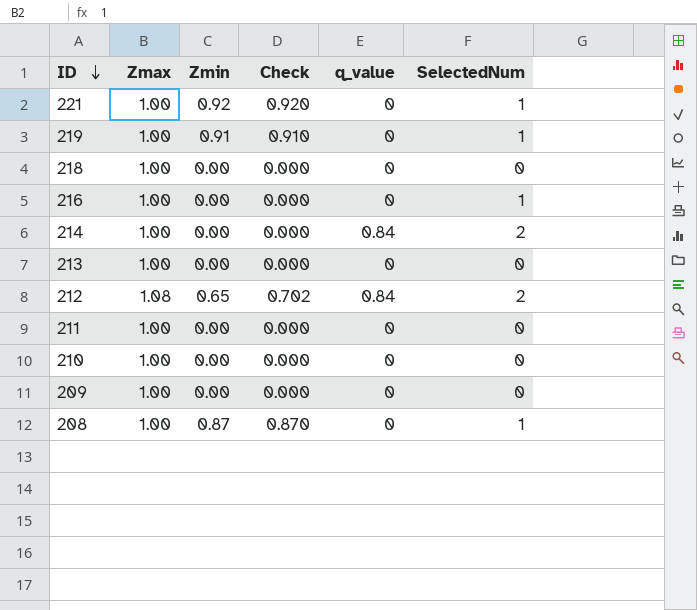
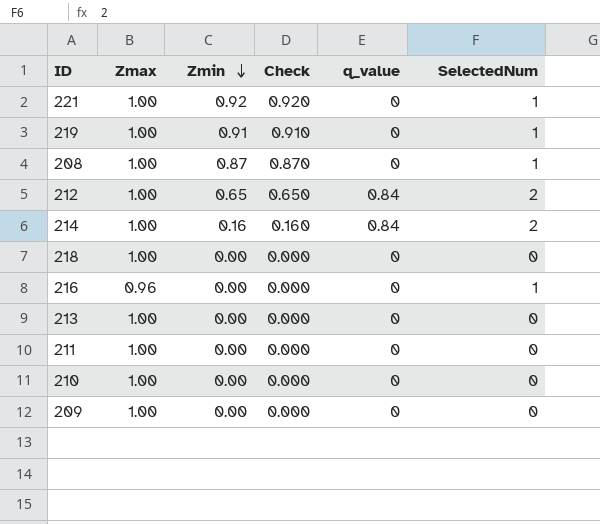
row order: ID descending -> Zmin descending
212 | Zmax: 1.08 -> 1.00
212 | Check: 0.702 -> 0.650
214 | Zmin: 0.00 -> 0.16
214 | Check: 0.000 -> 0.160
216 | Zmax: 1.00 -> 0.96

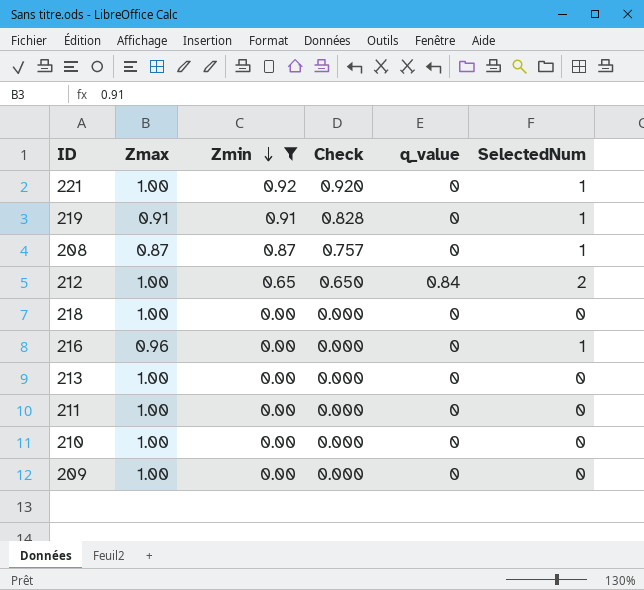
filter: none -> Zmin != 0.16
219 | Zmax: 1.00 -> 0.91
219 | Check: 0.910 -> 0.828
208 | Zmax: 1.00 -> 0.87
208 | Check: 0.870 -> 0.757

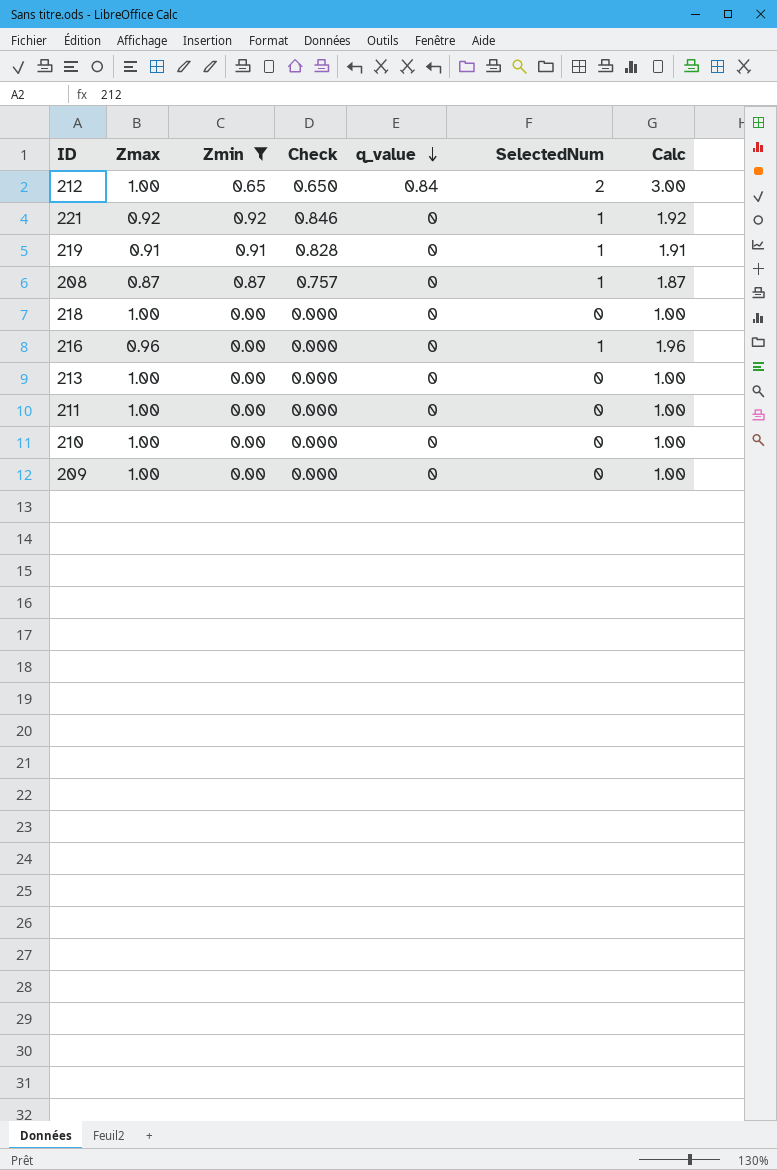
row order: Zmin descending -> q_value descending
column Calc | formula: none -> [Zmax] + [SelectedNum]
221 | Zmax: 1.00 -> 0.92
221 | Check: 0.920 -> 0.846

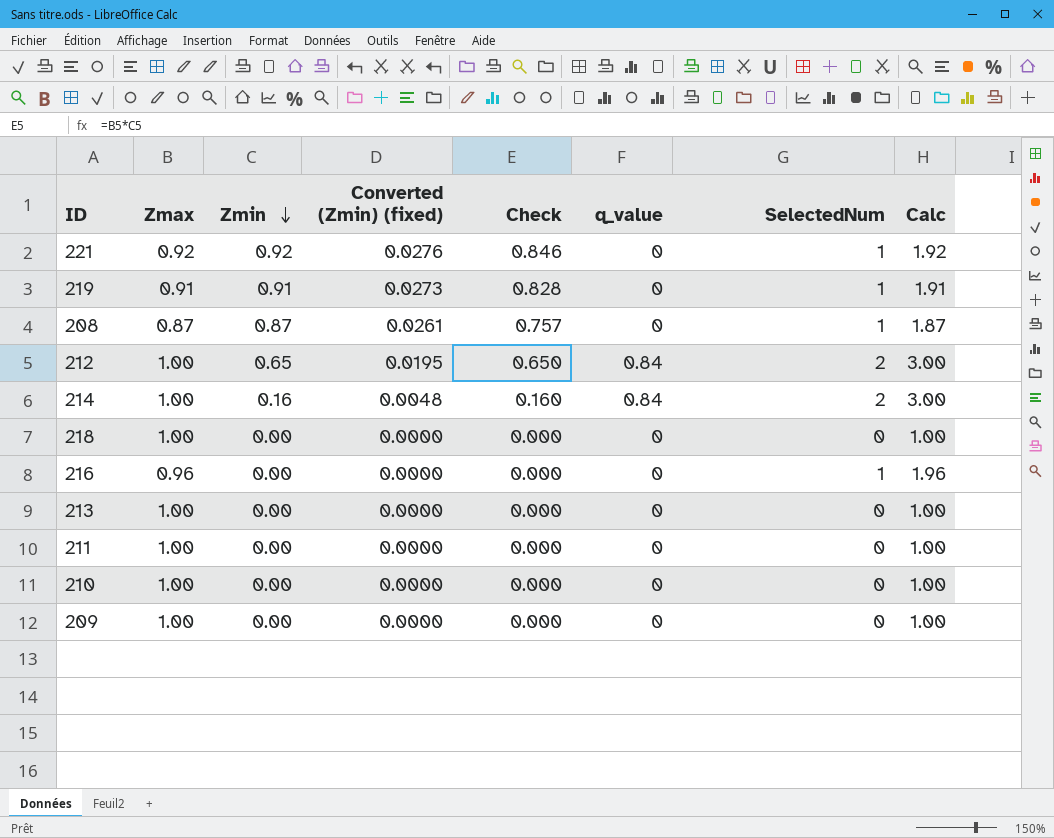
filter: Zmin != 0.16 -> none
row order: q_value descending -> Zmin descending
column Converted (Zmin) (fixed) | formula: none -> [Zmin] * 0.03

